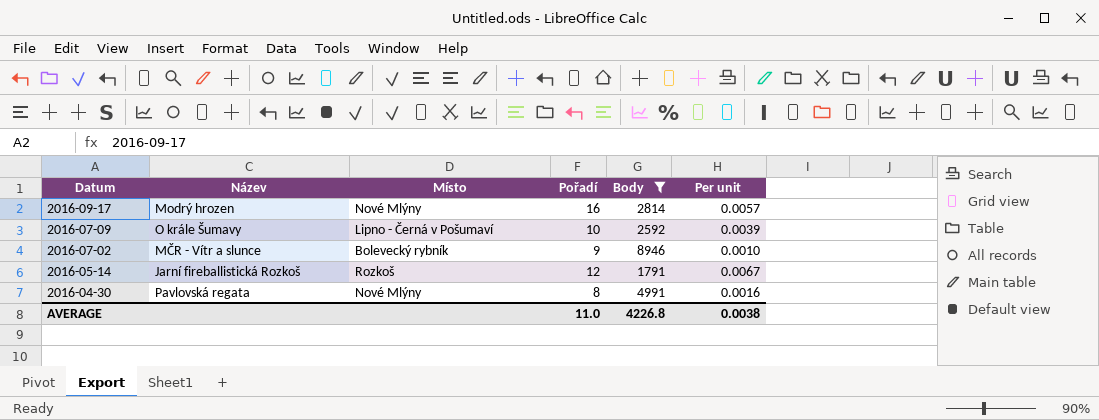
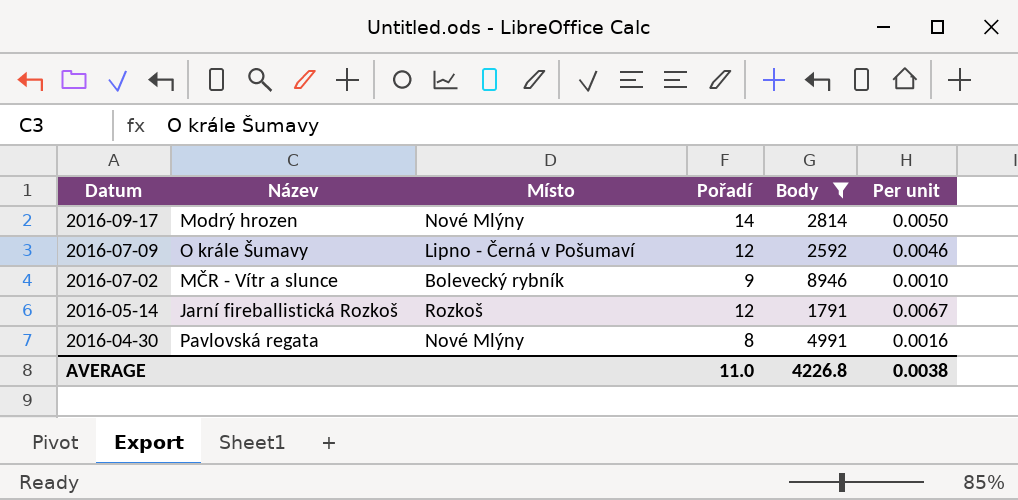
2016-09-17 | Pořadí: 16 -> 14
2016-09-17 | Per unit: 0.0057 -> 0.0050
2016-07-09 | Pořadí: 10 -> 12
2016-07-09 | Per unit: 0.0039 -> 0.0046

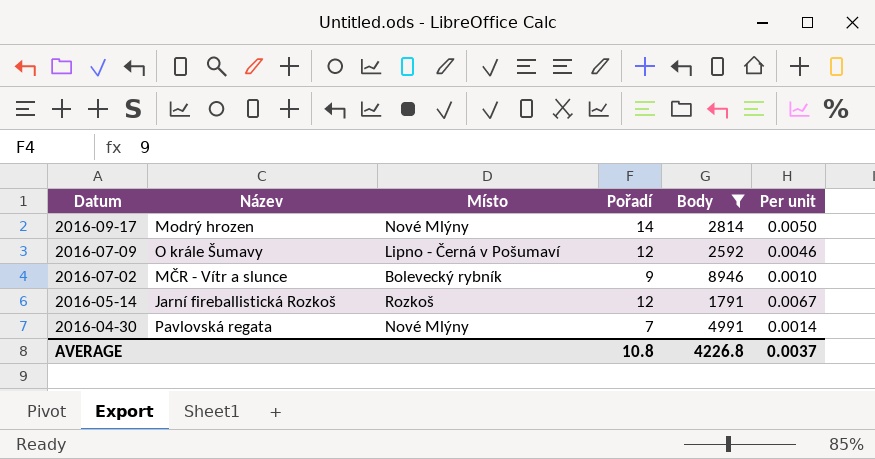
2016-04-30 | Pořadí: 8 -> 7
2016-04-30 | Per unit: 0.0016 -> 0.0014
AVERAGE | Pořadí: 11.0 -> 10.8
AVERAGE | Per unit: 0.0038 -> 0.0037

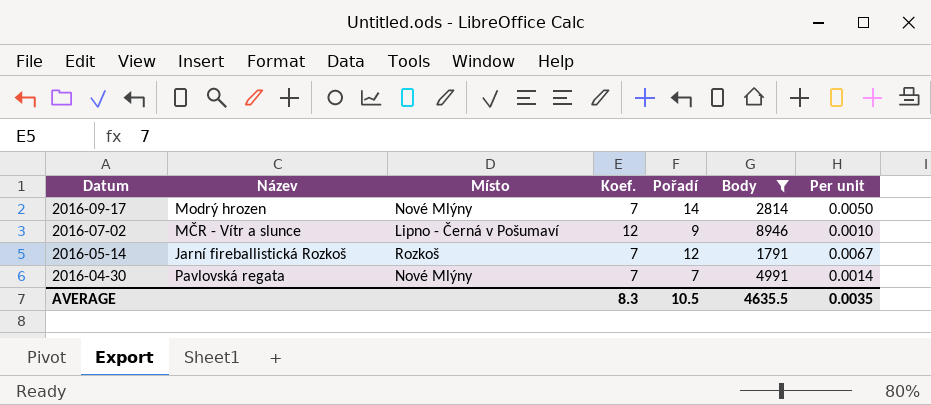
column Koef. | position: none -> 4
row 2016-07-09: O krále Šumavy | Lipno - Černá v Pošumaví | 12 | 2592 | 0.0046 -> none
2016-07-02 | Místo: Bolevecký rybník -> Lipno - Černá v Pošumaví
AVERAGE | Pořadí: 10.8 -> 10.5
AVERAGE | Body: 4226.8 -> 4635.5
AVERAGE | Per unit: 0.0037 -> 0.0035

